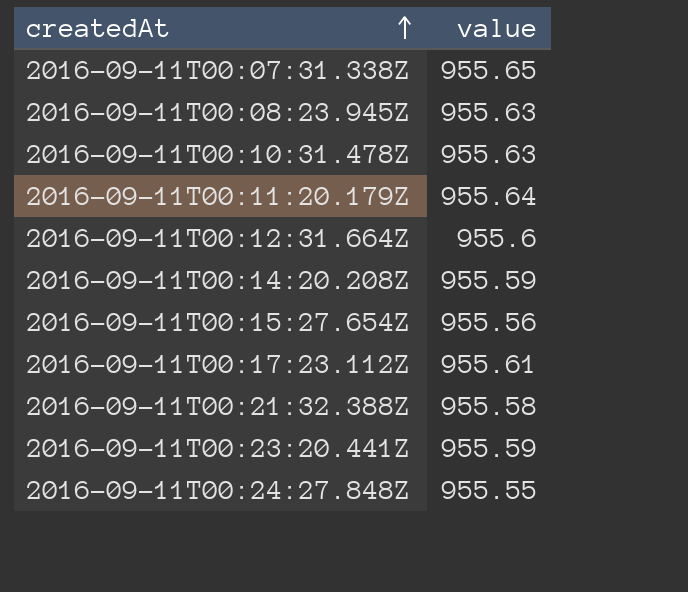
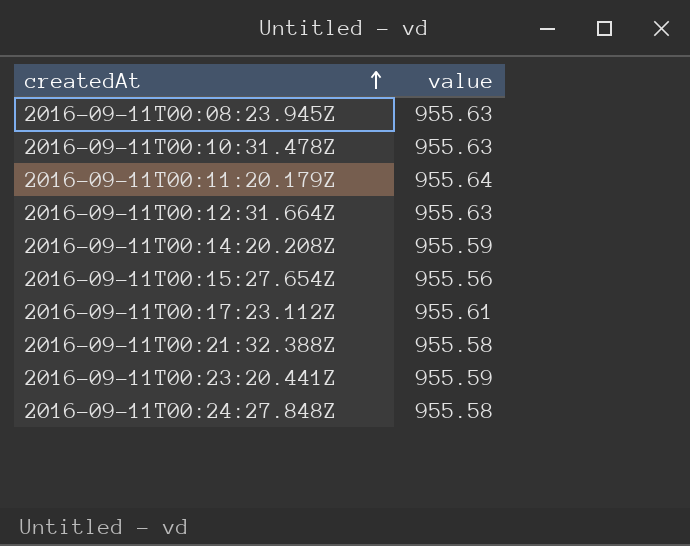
row 2016-09-11T00:07:31.338Z: 955.65 -> none
2016-09-11T00:12:31.664Z | value: 955.6 -> 955.63
2016-09-11T00:24:27.848Z | value: 955.55 -> 955.58

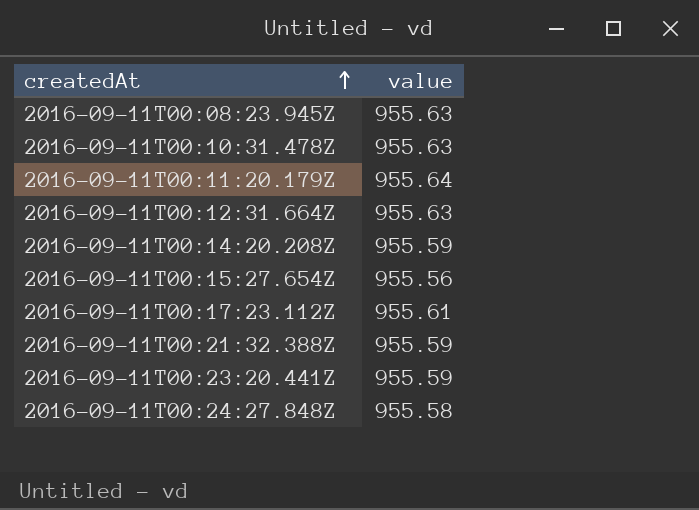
2016-09-11T00:21:32.388Z | value: 955.58 -> 955.59

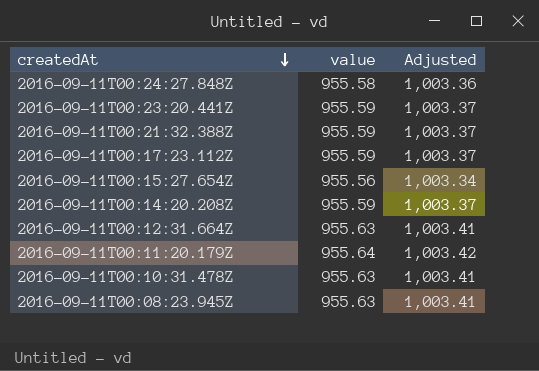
row order: createdAt ascending -> createdAt descending
column Adjusted | formula: none -> [value] * 1.05
2016-09-11T00:17:23.112Z | value: 955.61 -> 955.59

